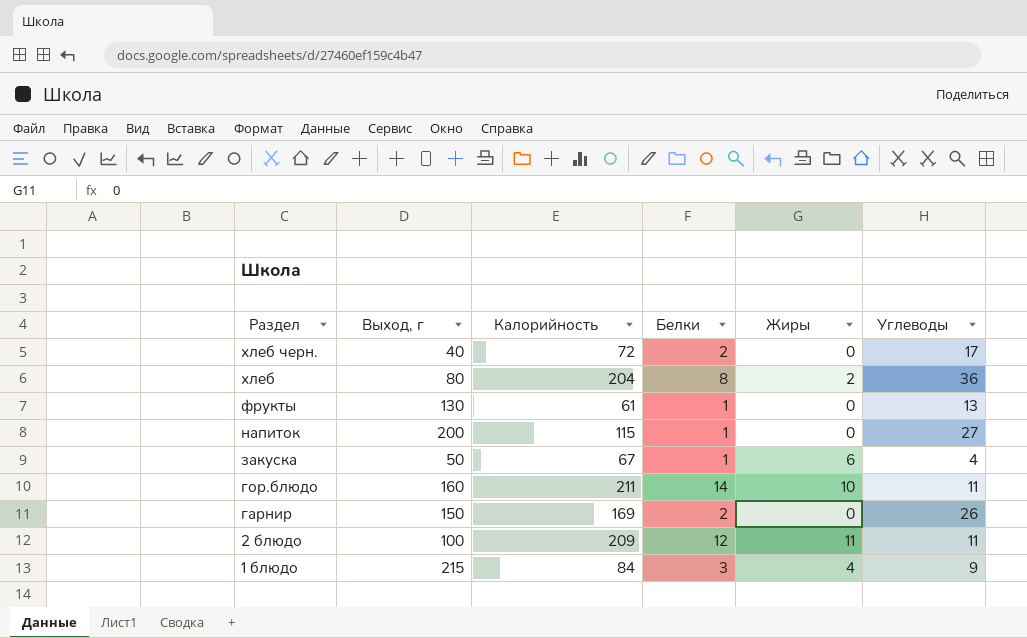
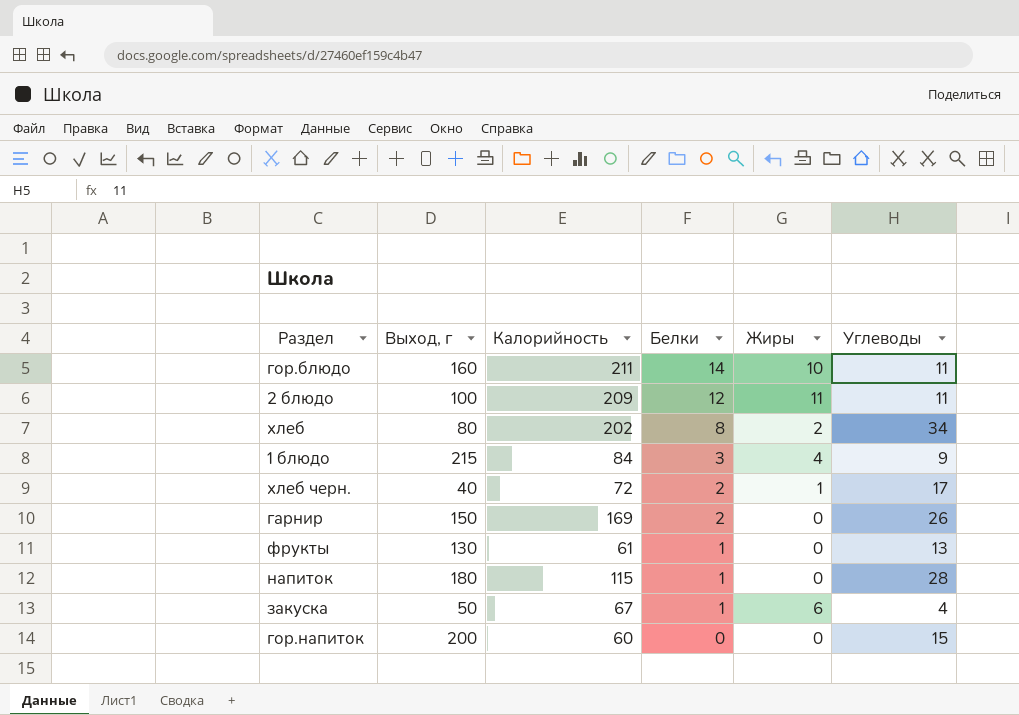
row order: Раздел descending -> Белки descending
хлеб | Калорийность: 204 -> 202
хлеб | Углеводы: 36 -> 34
хлеб черн. | Жиры: 0 -> 1
напиток | Выход, г: 200 -> 180
напиток | Углеводы: 27 -> 28
row гор.напиток: none -> 200 | 60 | 0 | 0 | 15

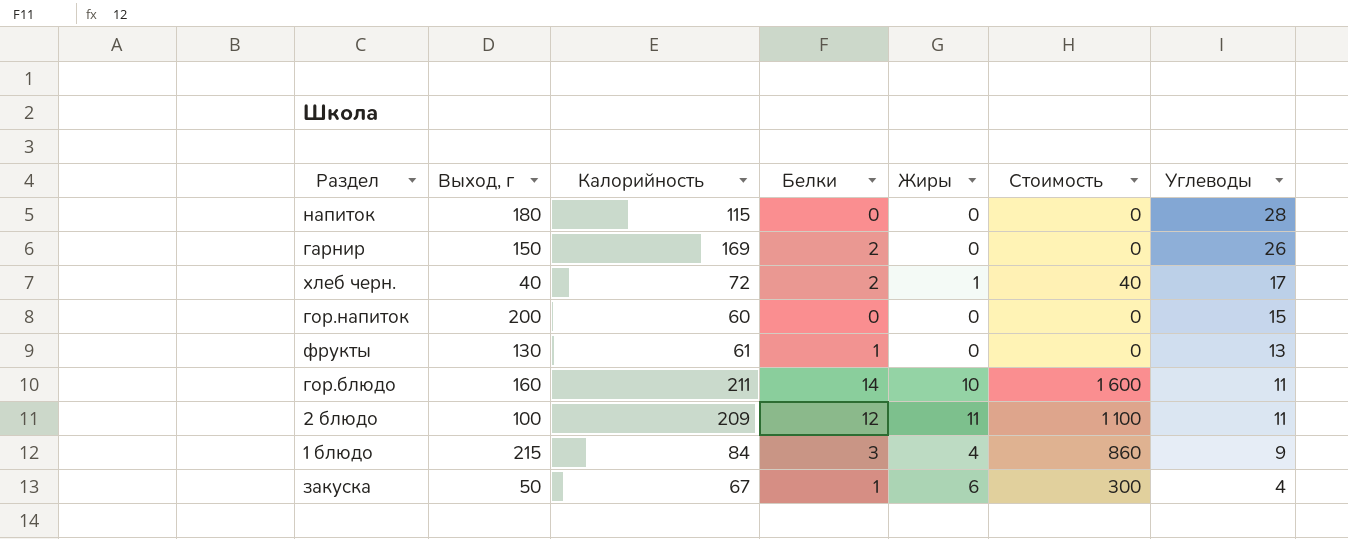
row order: Белки descending -> Углеводы descending
column Стоимость | formula: none -> [Выход, г] * [Жиры]
row хлеб: 80 | 202 | 8 | 2 | 34 -> none
напиток | Белки: 1 -> 0

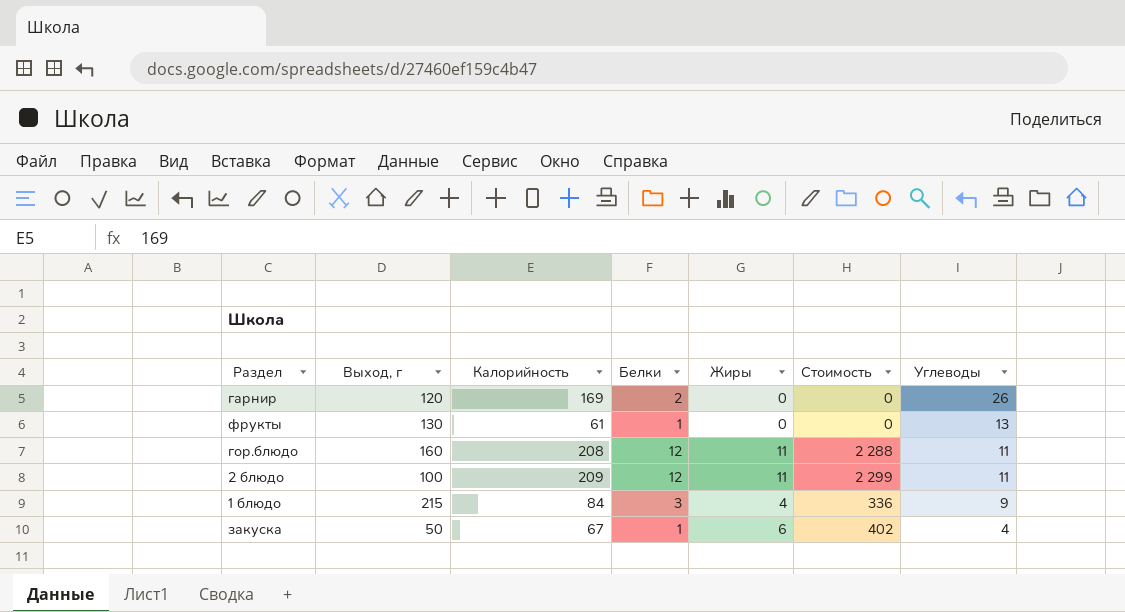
column Стоимость | formula: [Выход, г] * [Жиры] -> [Калорийность] * [Жиры]
row напиток: 180 | 115 | 0 | 0 | 0 | 28 -> none
row хлеб черн.: 40 | 72 | 2 | 1 | 40 | 17 -> none
row гор.напиток: 200 | 60 | 0 | 0 | 0 | 15 -> none
гарнир | Выход, г: 150 -> 120
гор.блюдо | Калорийность: 211 -> 208
гор.блюдо | Белки: 14 -> 12
гор.блюдо | Жиры: 10 -> 11

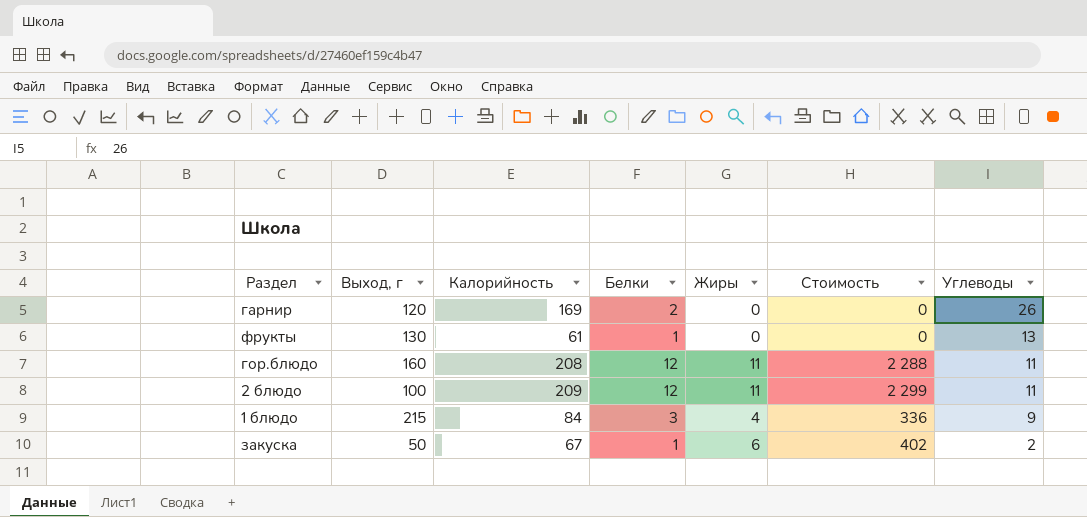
закуска | Углеводы: 4 -> 2

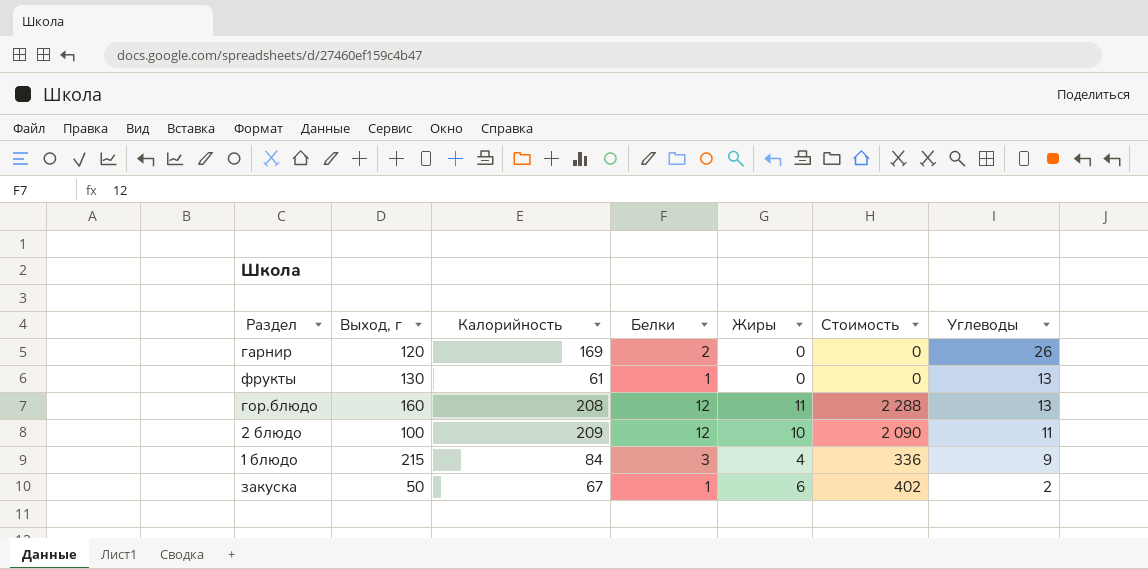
гор.блюдо | Углеводы: 11 -> 13
2 блюдо | Жиры: 11 -> 10
2 блюдо | Стоимость: 2 299 -> 2 090

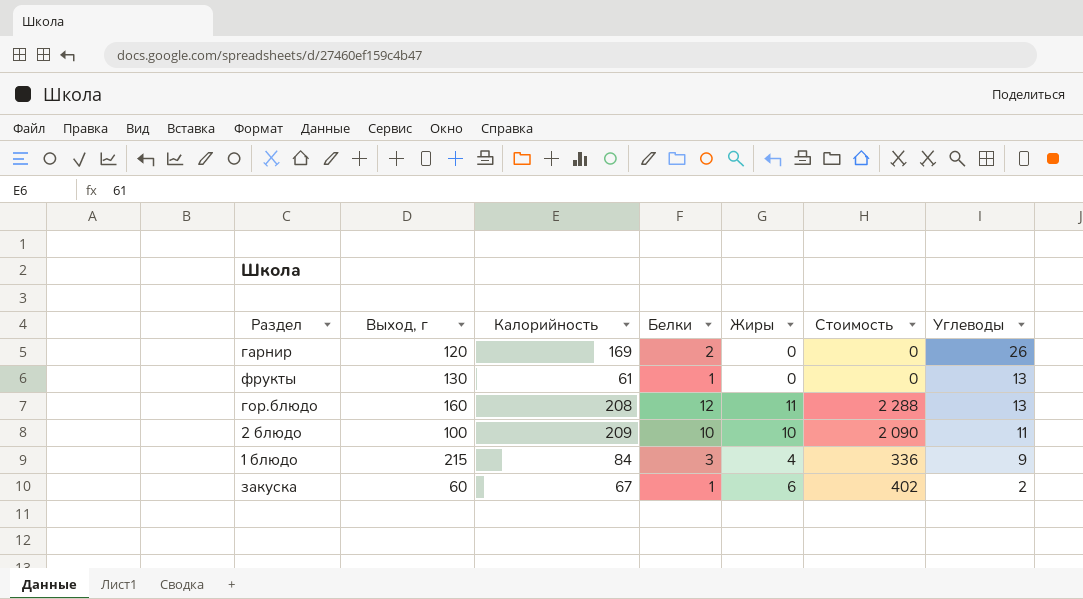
2 блюдо | Белки: 12 -> 10
закуска | Выход, г: 50 -> 60

